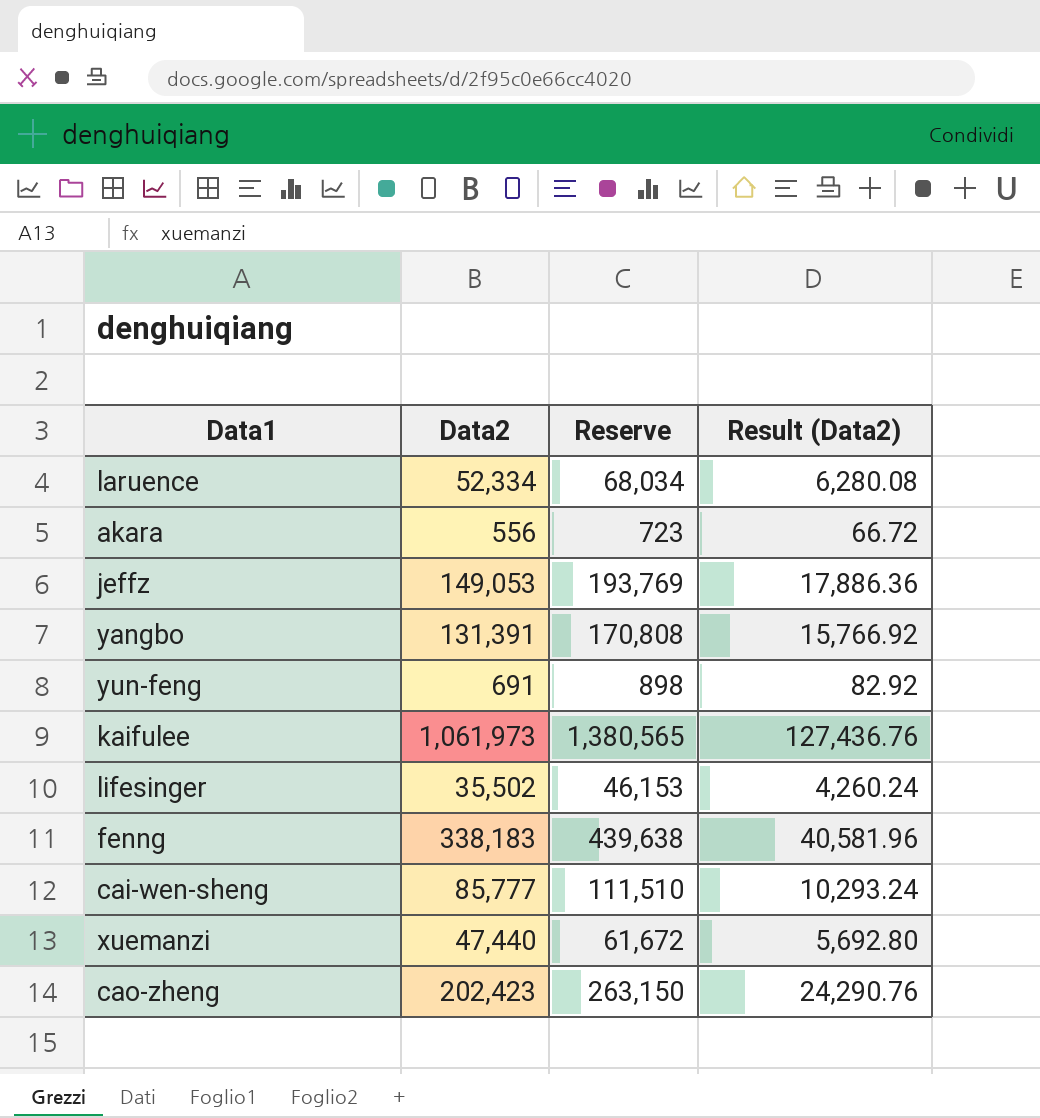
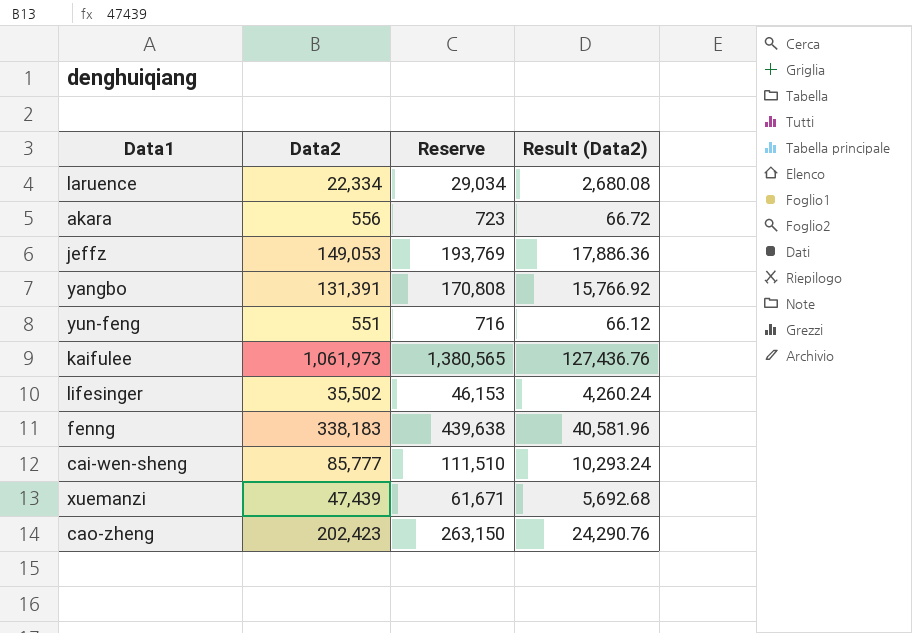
laruence | Data2: 52,334 -> 22,334
laruence | Reserve: 68,034 -> 29,034
laruence | Result (Data2): 6,280.08 -> 2,680.08
yun-feng | Data2: 691 -> 551
yun-feng | Reserve: 898 -> 716
yun-feng | Result (Data2): 82.92 -> 66.12
xuemanzi | Data2: 47,440 -> 47,439
xuemanzi | Reserve: 61,672 -> 61,671
xuemanzi | Result (Data2): 5,692.80 -> 5,692.68

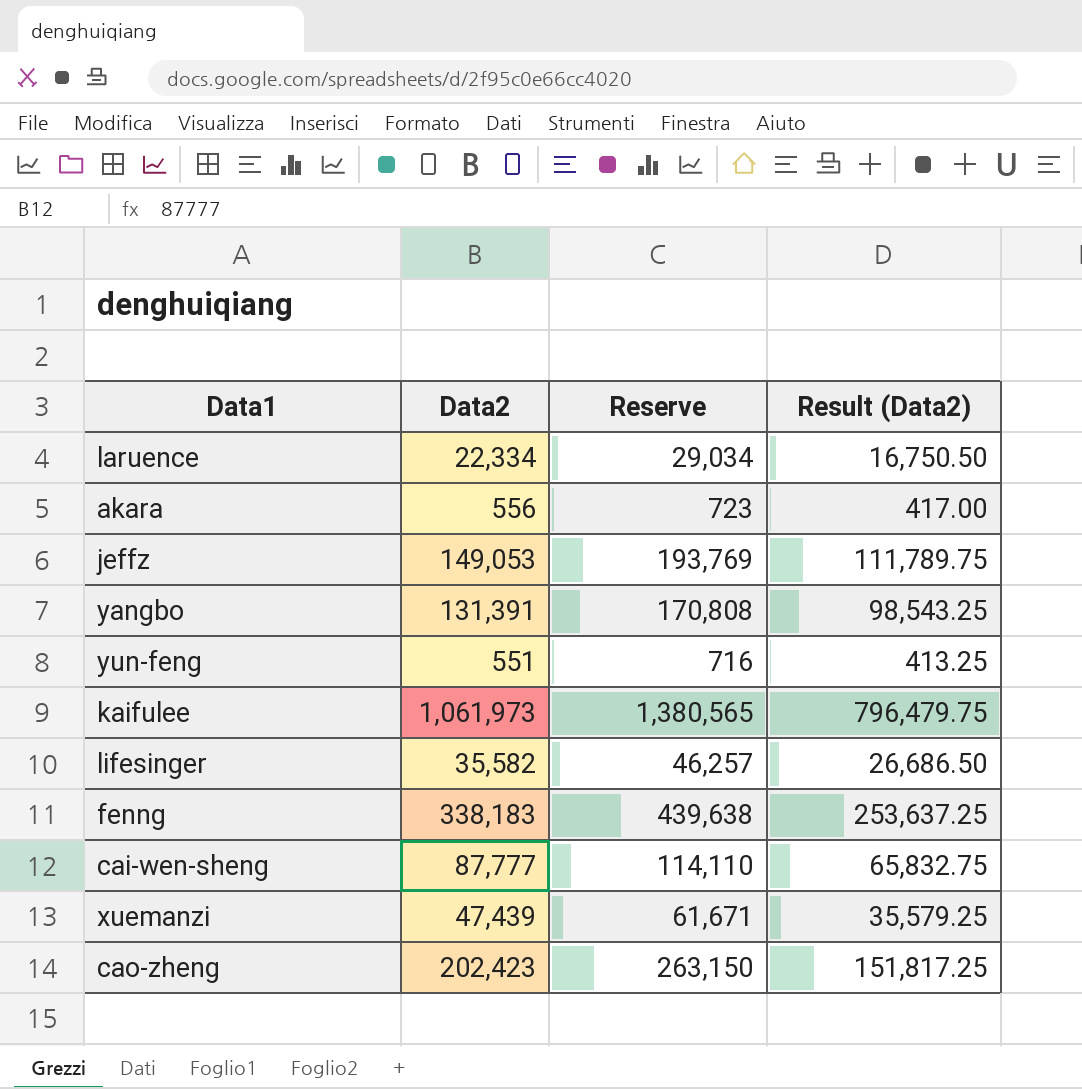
column Result (Data2) | formula: [Data2] * 0.12 -> [Data2] * 0.75
lifesinger | Data2: 35,502 -> 35,582
lifesinger | Reserve: 46,153 -> 46,257
cai-wen-sheng | Data2: 85,777 -> 87,777
cai-wen-sheng | Reserve: 111,510 -> 114,110

